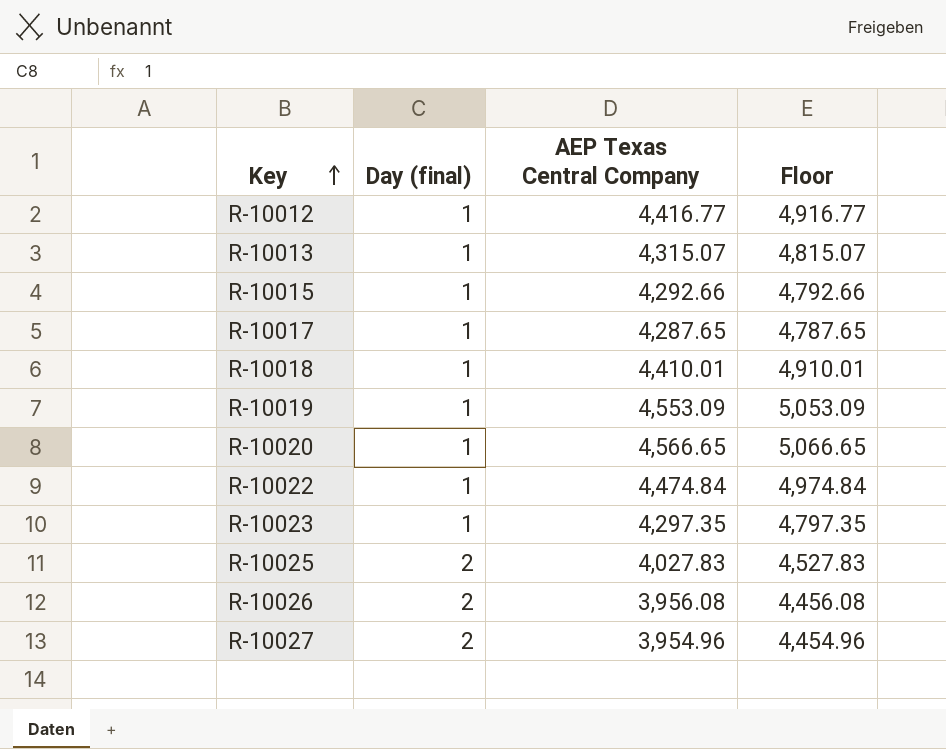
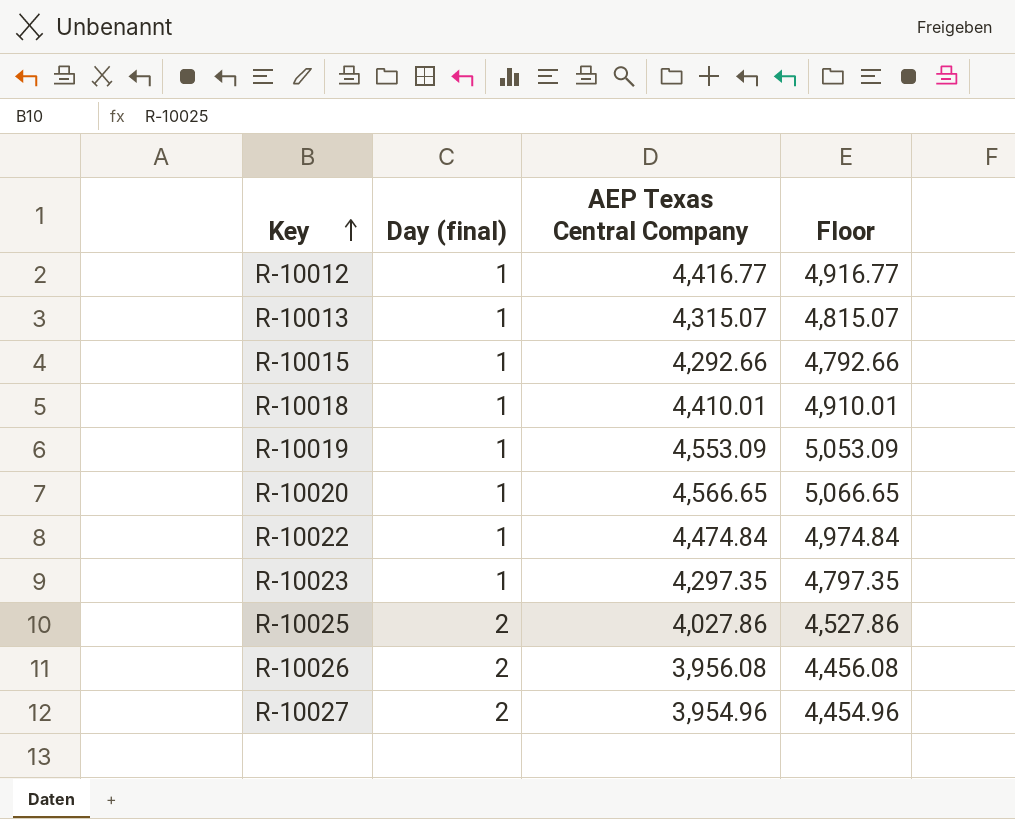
row R-10017: 1 | 4,287.65 | 4,787.65 -> none
R-10025 | AEP Texas Central Company: 4,027.83 -> 4,027.86
R-10025 | Floor: 4,527.83 -> 4,527.86

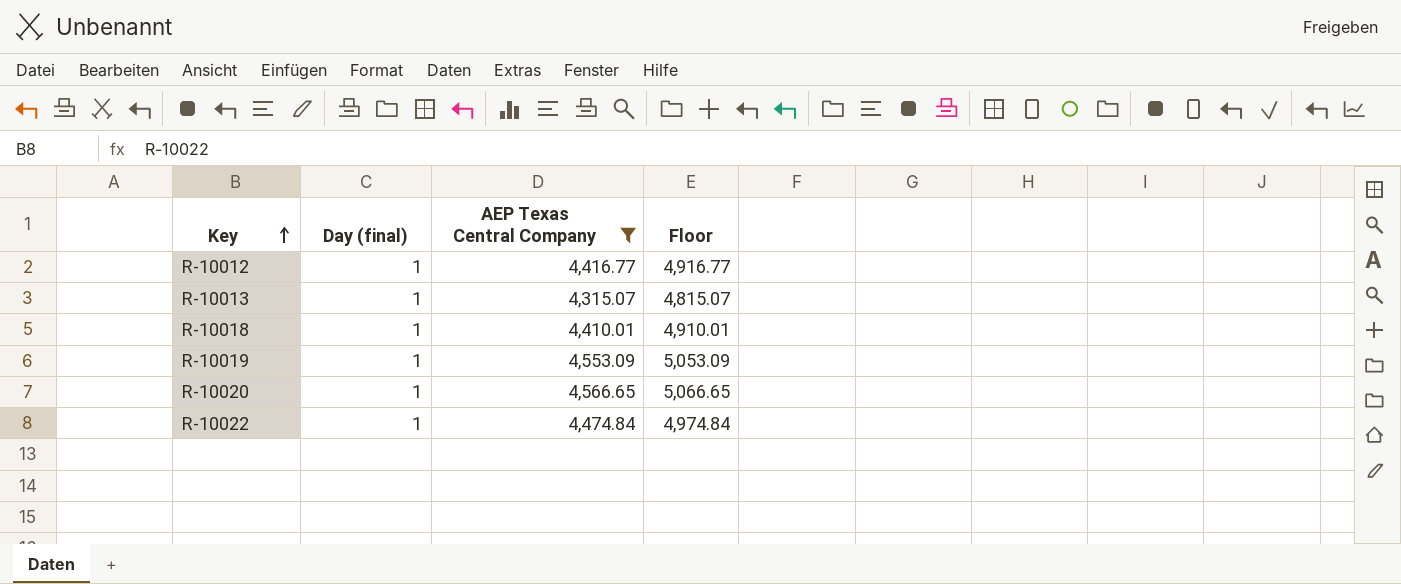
filter: none -> AEP Texas Central Company >= 4,315.07

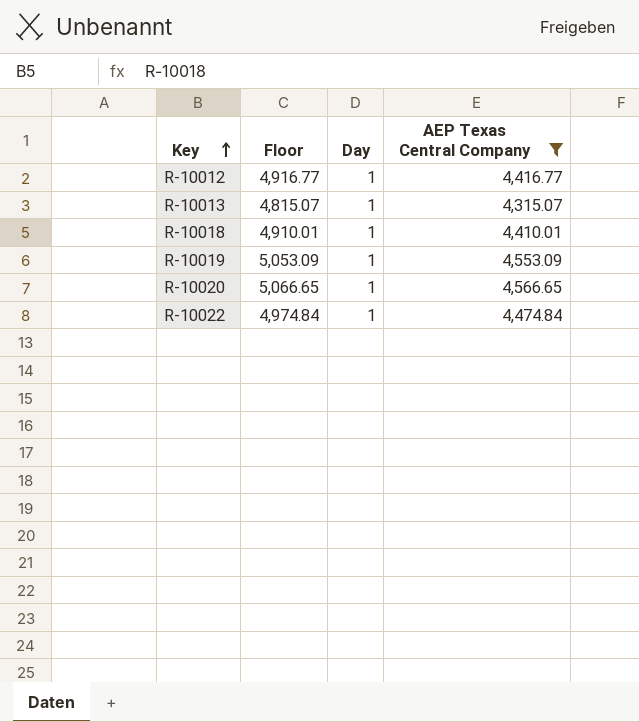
column Floor | position: 4 -> 2
column name: Day (final) -> Day

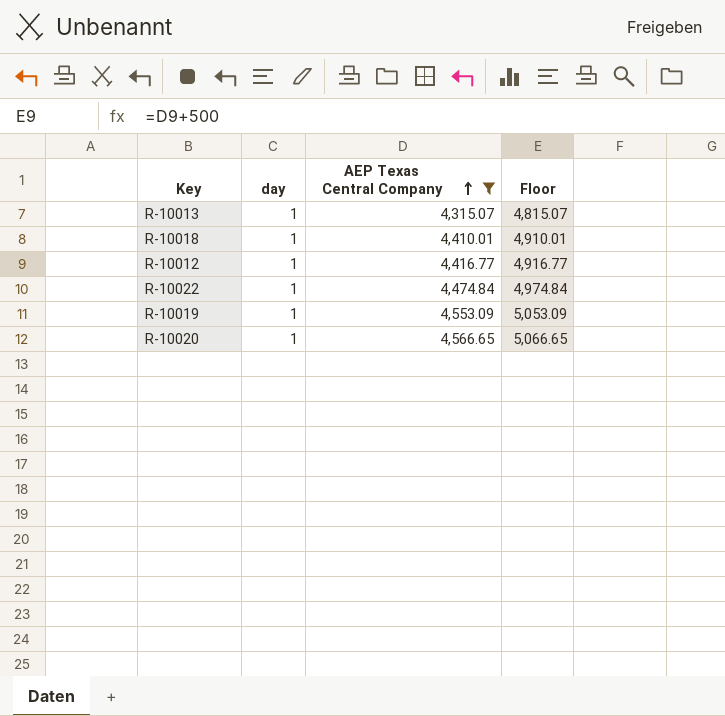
row order: Key ascending -> AEP Texas Central Company ascending
column name: Day -> day
column Floor | position: 2 -> 4

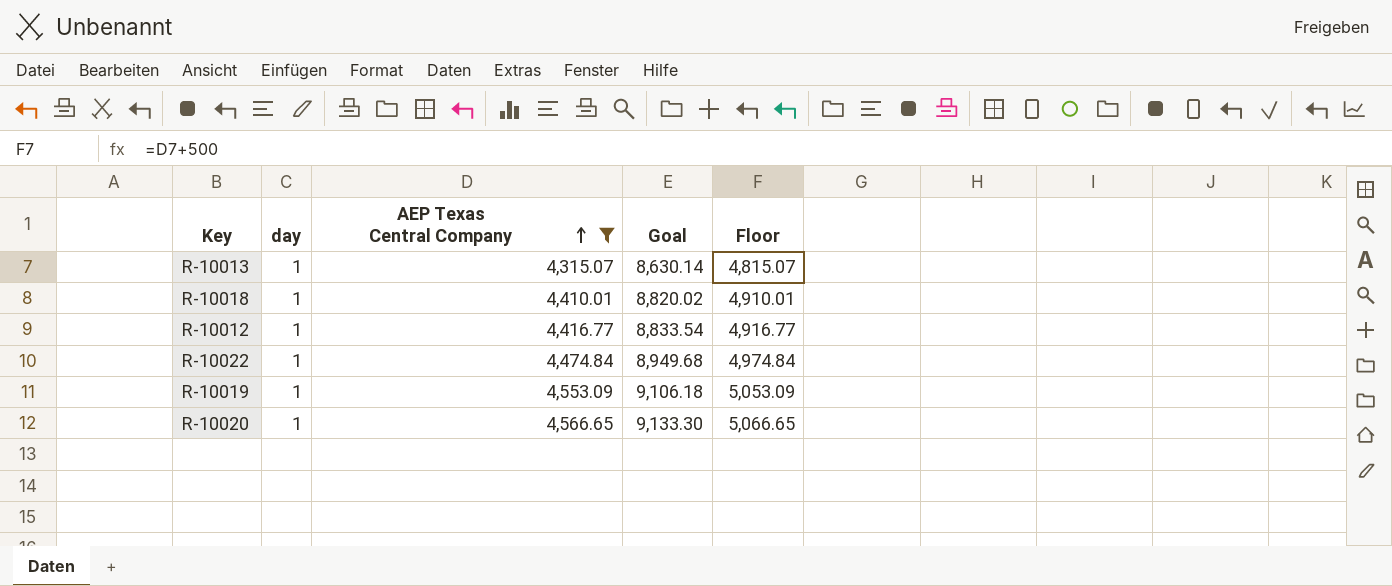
column Goal | formula: none -> [AEP Texas Central Company] * 2

